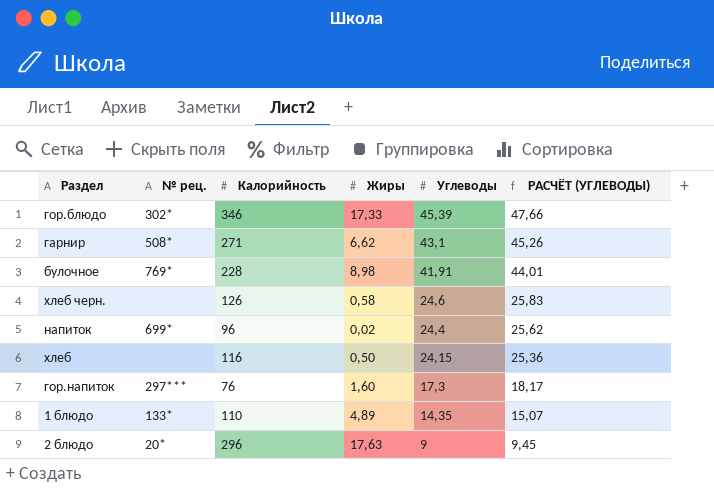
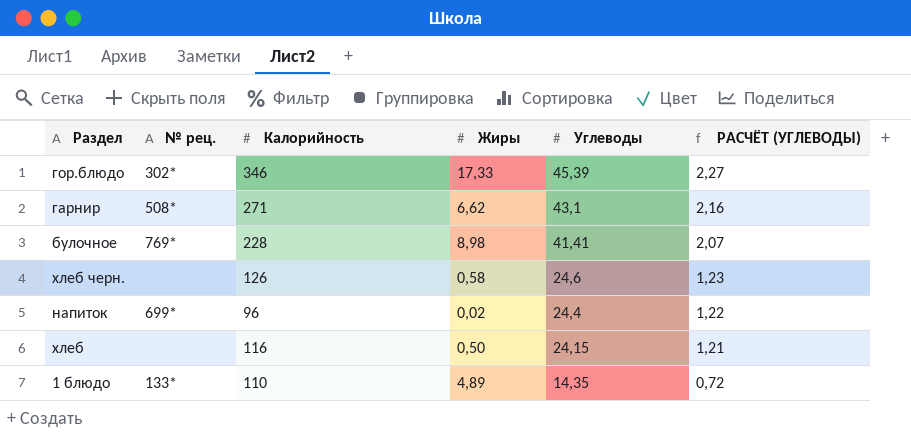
column РАСЧЁТ (УГЛЕВОДЫ) | formula: [Углеводы] * 1,05 -> [Углеводы] * 0,05
row гор.напиток: 297*** | 76 | 1,60 | 17,3 | 18,17 -> none
row 2 блюдо: 20* | 296 | 17,63 | 9 | 9,45 -> none
булочное | Углеводы: 41,91 -> 41,41

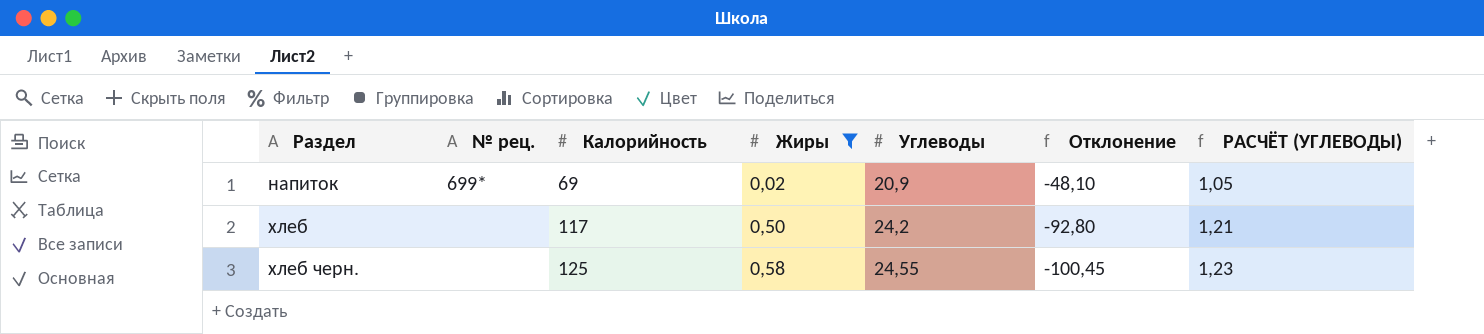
filter: none -> Жиры <= 0,58
row order: Углеводы descending -> Раздел ascending
column Отклонение | formula: none -> [Углеводы] - [Калорийность]
напиток | Калорийность: 96 -> 69
напиток | Углеводы: 24,4 -> 20,9
напиток | РАСЧЁТ (УГЛЕВОДЫ): 1,22 -> 1,05
хлеб | Калорийность: 116 -> 117
хлеб | Углеводы: 24,15 -> 24,2
хлеб черн. | Калорийность: 126 -> 125
хлеб черн. | Углеводы: 24,6 -> 24,55

